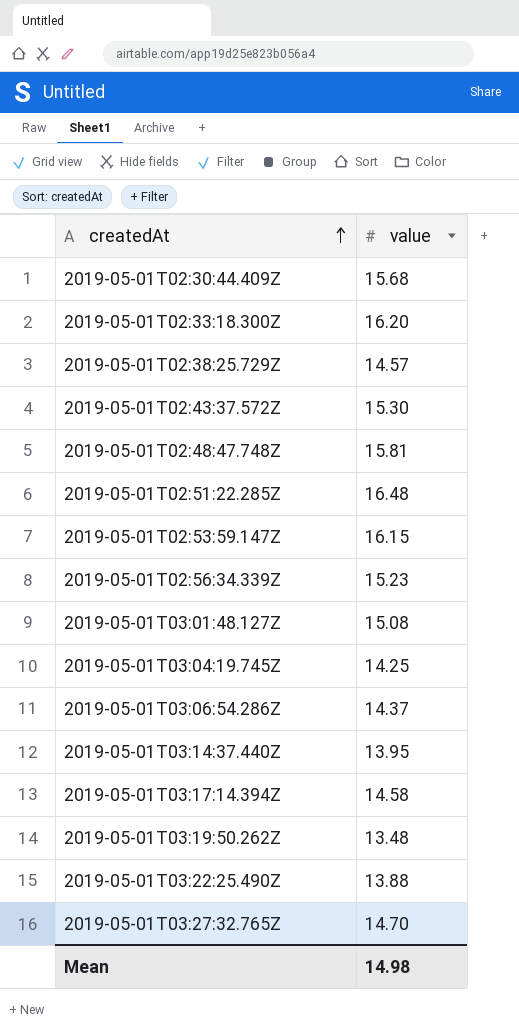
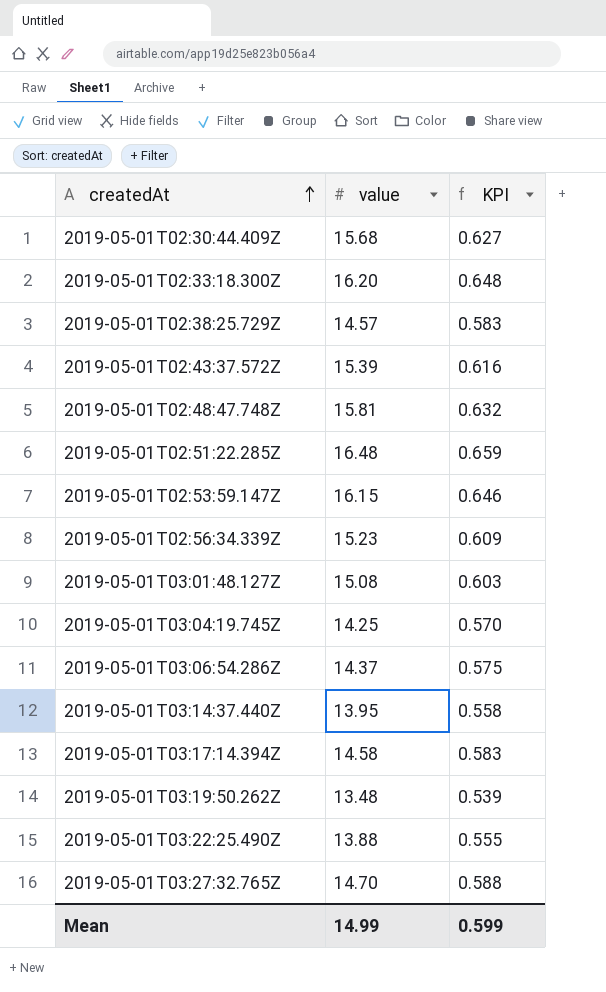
column KPI | formula: none -> [value] * 0.04
2019-05-01T02:43:37.572Z | value: 15.30 -> 15.39
Mean | value: 14.98 -> 14.99

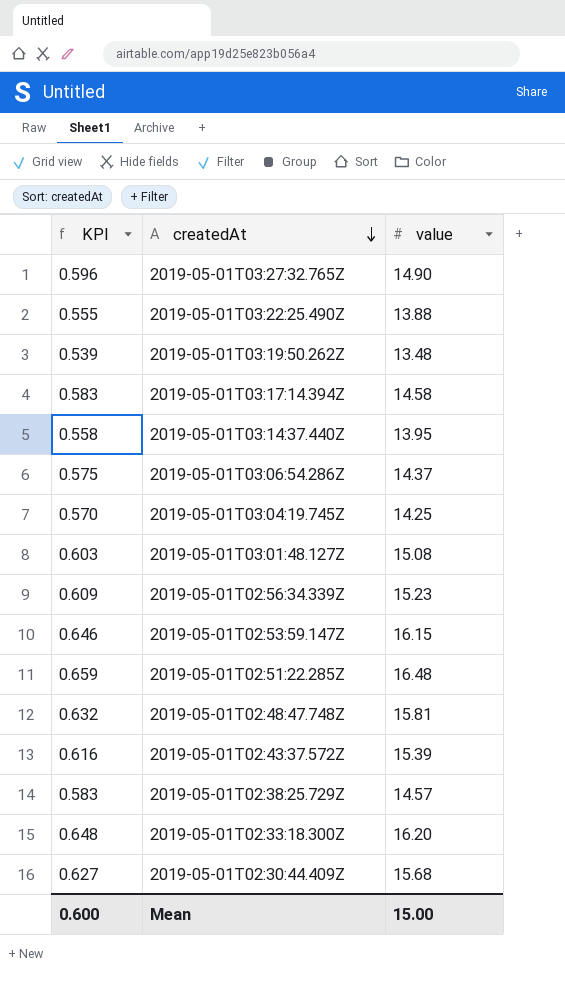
row order: createdAt ascending -> createdAt descending
column KPI | position: 3 -> 1
2019-05-01T03:27:32.765Z | KPI: 0.588 -> 0.596
2019-05-01T03:27:32.765Z | value: 14.70 -> 14.90
Mean | KPI: 0.599 -> 0.600
Mean | value: 14.99 -> 15.00

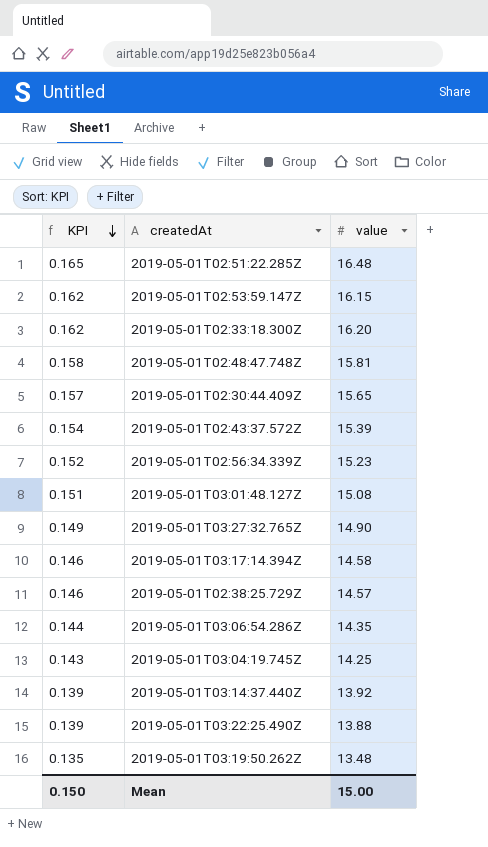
row order: createdAt descending -> KPI descending
column KPI | formula: [value] * 0.04 -> [value] * 0.01
2019-05-01T02:30:44.409Z | value: 15.68 -> 15.65
2019-05-01T03:06:54.286Z | value: 14.37 -> 14.35
2019-05-01T03:14:37.440Z | value: 13.95 -> 13.92
Mean | KPI: 0.600 -> 0.150

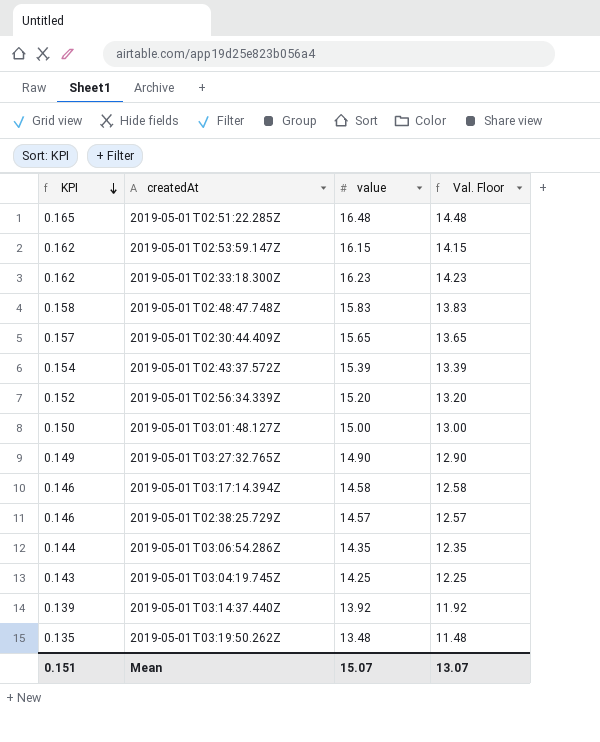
column Val. Floor | formula: none -> [value] - 2
row 2019-05-01T03:22:25.490Z: 0.139 | 13.88 -> none
2019-05-01T02:33:18.300Z | value: 16.20 -> 16.23
2019-05-01T02:48:47.748Z | value: 15.81 -> 15.83
2019-05-01T02:56:34.339Z | value: 15.23 -> 15.20
2019-05-01T03:01:48.127Z | KPI: 0.151 -> 0.150
2019-05-01T03:01:48.127Z | value: 15.08 -> 15.00
Mean | KPI: 0.150 -> 0.151
Mean | value: 15.00 -> 15.07

